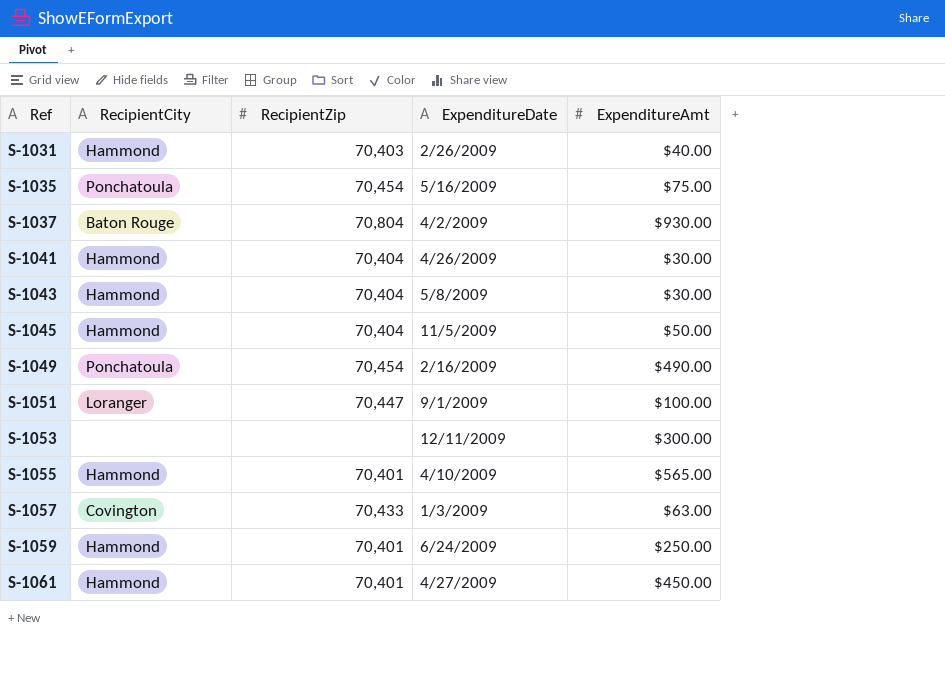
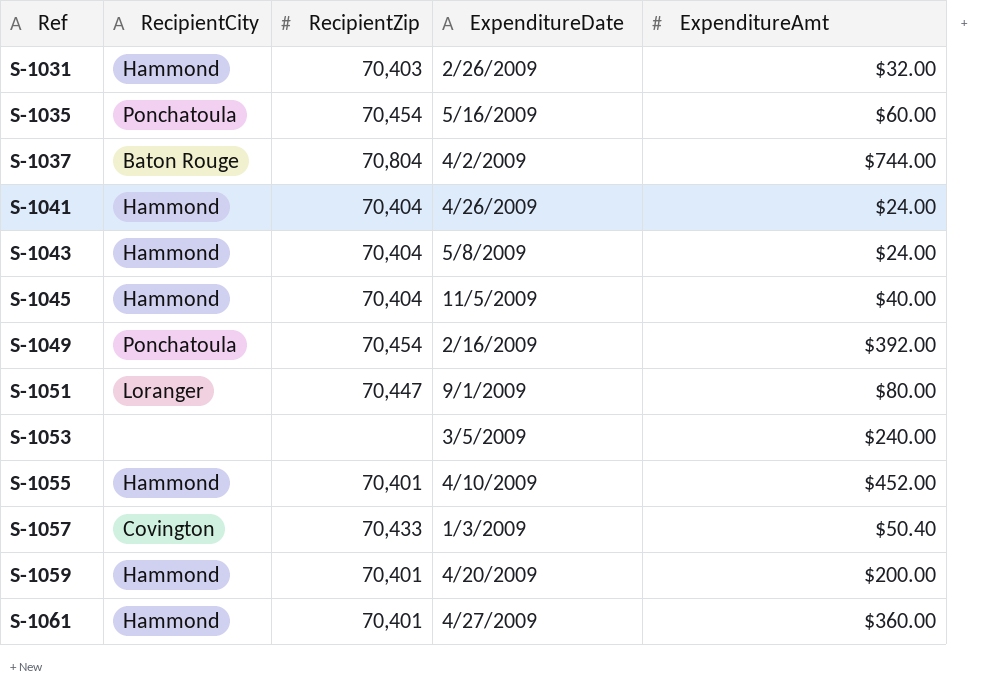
S-1031 | ExpenditureAmt: $40.00 -> $32.00
S-1035 | ExpenditureAmt: $75.00 -> $60.00
S-1037 | ExpenditureAmt: $930.00 -> $744.00
S-1041 | ExpenditureAmt: $30.00 -> $24.00
S-1043 | ExpenditureAmt: $30.00 -> $24.00
S-1045 | ExpenditureAmt: $50.00 -> $40.00
S-1049 | ExpenditureAmt: $490.00 -> $392.00
S-1051 | ExpenditureAmt: $100.00 -> $80.00
S-1053 | ExpenditureDate: 12/11/2009 -> 3/5/2009
S-1053 | ExpenditureAmt: $300.00 -> $240.00
S-1055 | ExpenditureAmt: $565.00 -> $452.00
S-1057 | ExpenditureAmt: $63.00 -> $50.40
S-1059 | ExpenditureDate: 6/24/2009 -> 4/20/2009
S-1059 | ExpenditureAmt: $250.00 -> $200.00
S-1061 | ExpenditureAmt: $450.00 -> $360.00

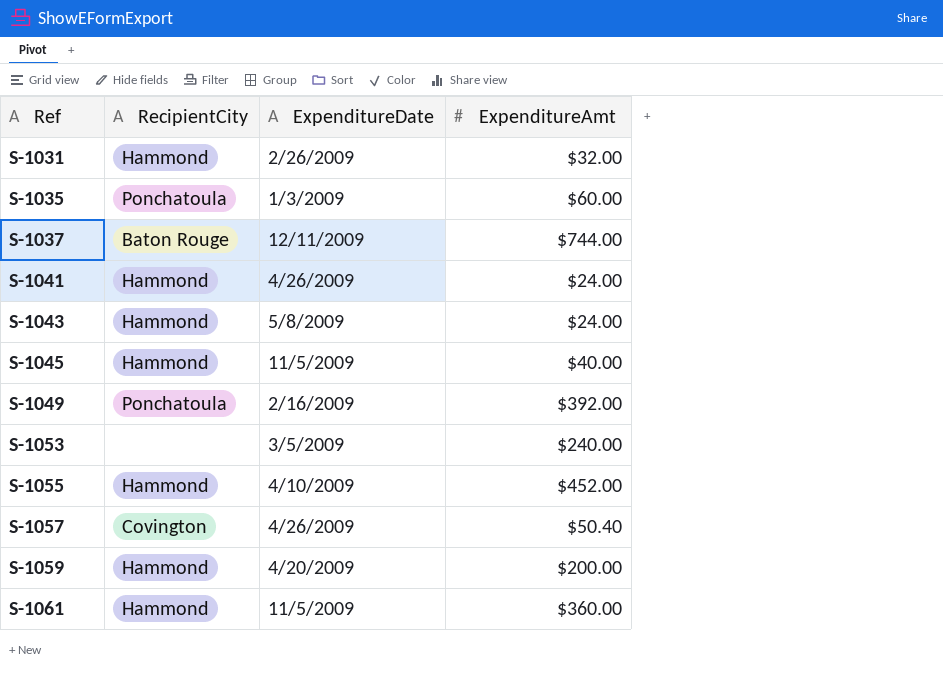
column RecipientZip | position: 3 -> none
row S-1051: Loranger | 70,447 | 9/1/2009 | $80.00 -> none
S-1035 | ExpenditureDate: 5/16/2009 -> 1/3/2009
S-1037 | ExpenditureDate: 4/2/2009 -> 12/11/2009
S-1057 | ExpenditureDate: 1/3/2009 -> 4/26/2009
S-1061 | ExpenditureDate: 4/27/2009 -> 11/5/2009

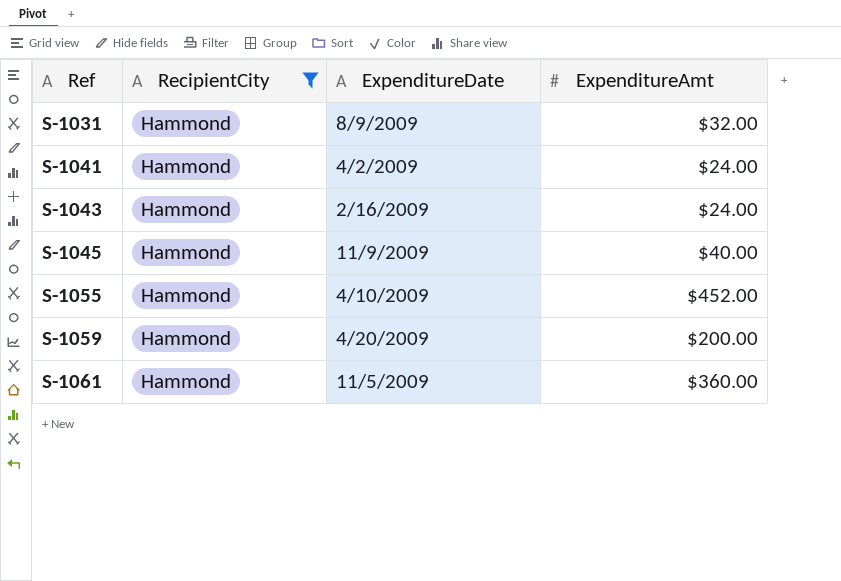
filter: none -> RecipientCity = Hammond
S-1031 | ExpenditureDate: 2/26/2009 -> 8/9/2009
S-1041 | ExpenditureDate: 4/26/2009 -> 4/2/2009
S-1043 | ExpenditureDate: 5/8/2009 -> 2/16/2009
S-1045 | ExpenditureDate: 11/5/2009 -> 11/9/2009

